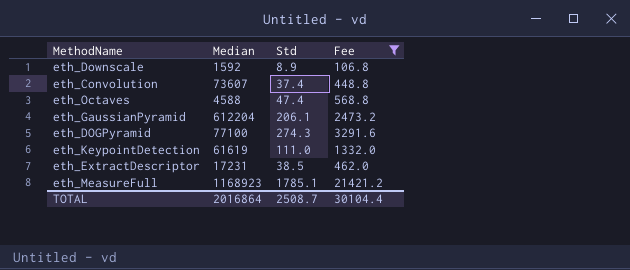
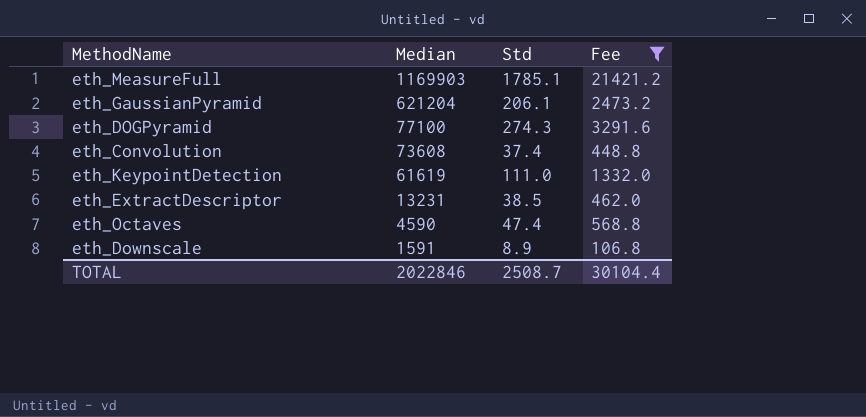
row order: none -> Median descending
eth_MeasureFull | Median: 1168923 -> 1169903
eth_GaussianPyramid | Median: 612204 -> 621204
eth_Convolution | Median: 73607 -> 73608
eth_ExtractDescriptor | Median: 17231 -> 13231
eth_Octaves | Median: 4588 -> 4590
eth_Downscale | Median: 1592 -> 1591
TOTAL | Median: 2016864 -> 2022846

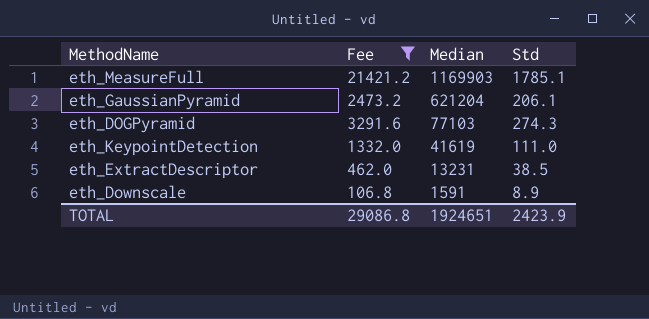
column Fee | position: 4 -> 2
row eth_Convolution: 73608 | 37.4 | 448.8 -> none
row eth_Octaves: 4590 | 47.4 | 568.8 -> none
eth_DOGPyramid | Median: 77100 -> 77103
eth_KeypointDetection | Median: 61619 -> 41619
TOTAL | Fee: 30104.4 -> 29086.8
TOTAL | Median: 2022846 -> 1924651
TOTAL | Std: 2508.7 -> 2423.9

